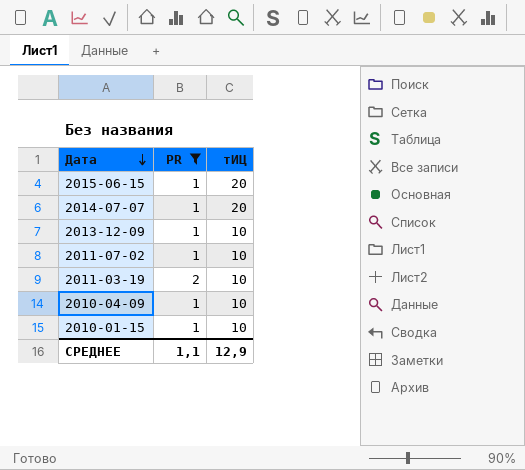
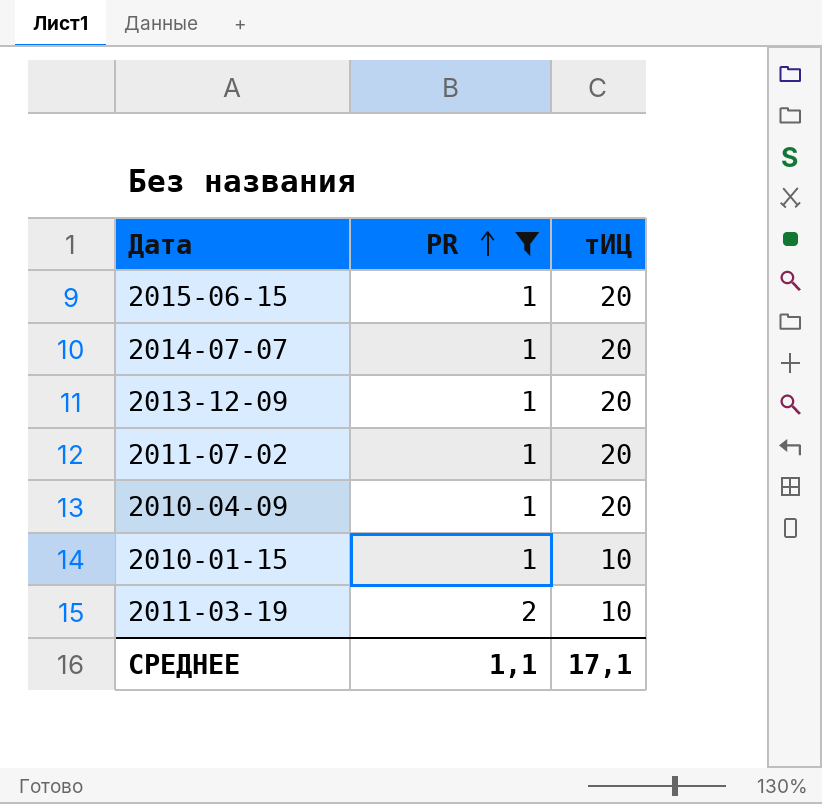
row order: Дата descending -> PR ascending
2013-12-09 | тИЦ: 10 -> 20
2011-07-02 | тИЦ: 10 -> 20
2010-04-09 | тИЦ: 10 -> 20
СРЕДНЕЕ | тИЦ: 12,9 -> 17,1

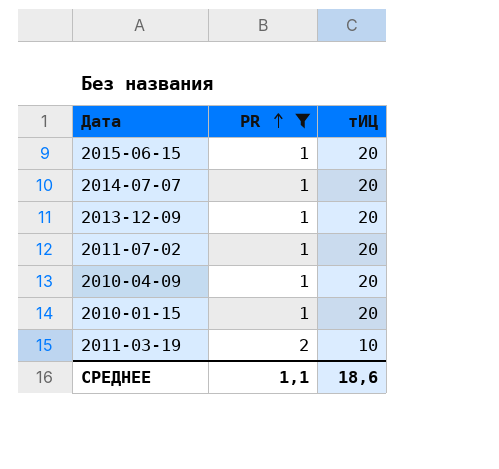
2010-01-15 | тИЦ: 10 -> 20
СРЕДНЕЕ | тИЦ: 17,1 -> 18,6

